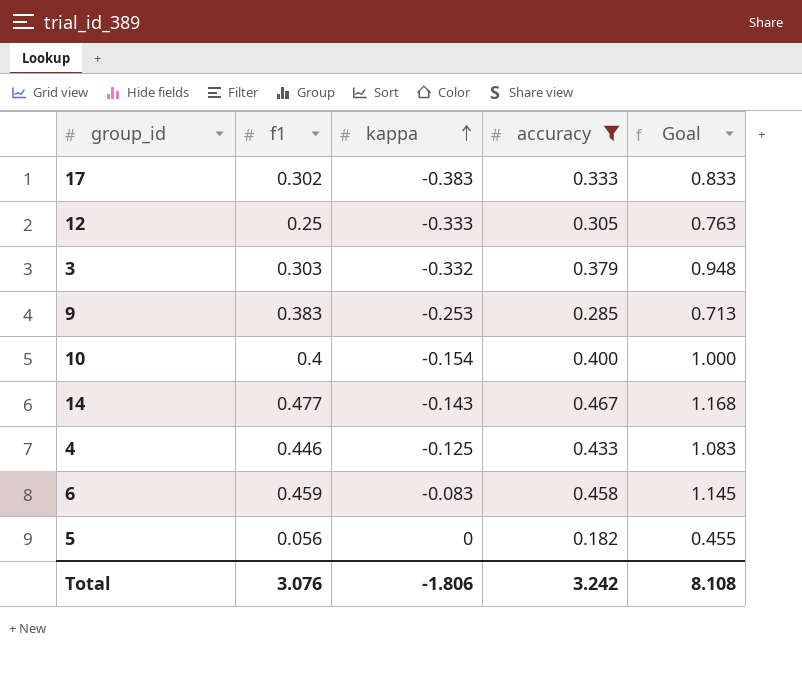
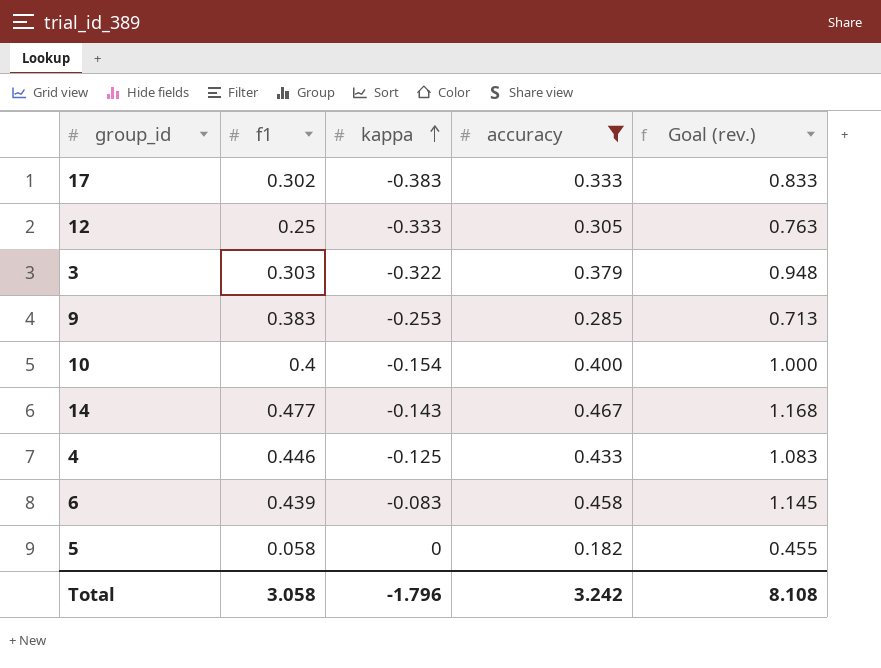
column name: Goal -> Goal (rev.)
3 | kappa: -0.332 -> -0.322
6 | f1: 0.459 -> 0.439
5 | f1: 0.056 -> 0.058
Total | f1: 3.076 -> 3.058
Total | kappa: -1.806 -> -1.796

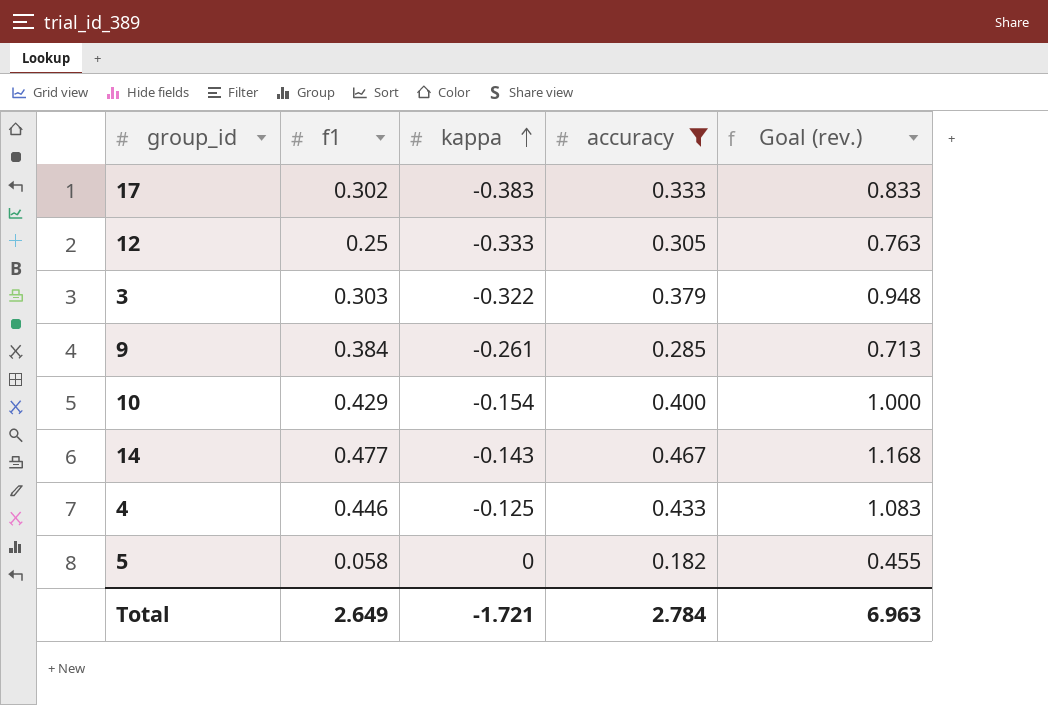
row 6: 0.439 | -0.083 | 0.458 | 1.145 -> none
9 | f1: 0.383 -> 0.384
9 | kappa: -0.253 -> -0.261
10 | f1: 0.4 -> 0.429
Total | f1: 3.058 -> 2.649
Total | kappa: -1.796 -> -1.721
Total | accuracy: 3.242 -> 2.784
Total | Goal (rev.): 8.108 -> 6.963

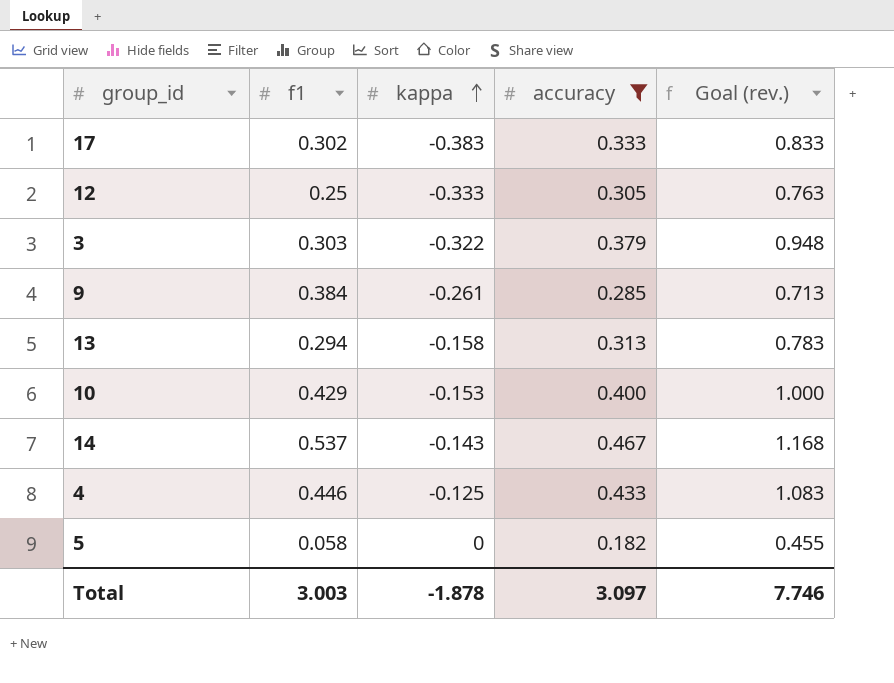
row 13: none -> 0.294 | -0.158 | 0.313 | 0.783
10 | kappa: -0.154 -> -0.153
14 | f1: 0.477 -> 0.537
Total | f1: 2.649 -> 3.003
Total | kappa: -1.721 -> -1.878
Total | accuracy: 2.784 -> 3.097
Total | Goal (rev.): 6.963 -> 7.746

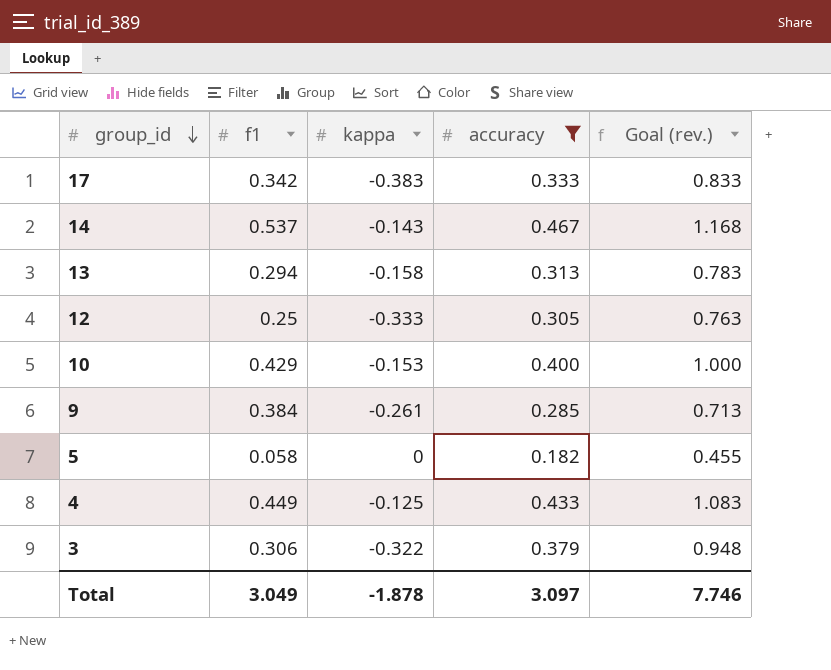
row order: kappa ascending -> group_id descending
17 | f1: 0.302 -> 0.342
4 | f1: 0.446 -> 0.449
3 | f1: 0.303 -> 0.306
Total | f1: 3.003 -> 3.049

